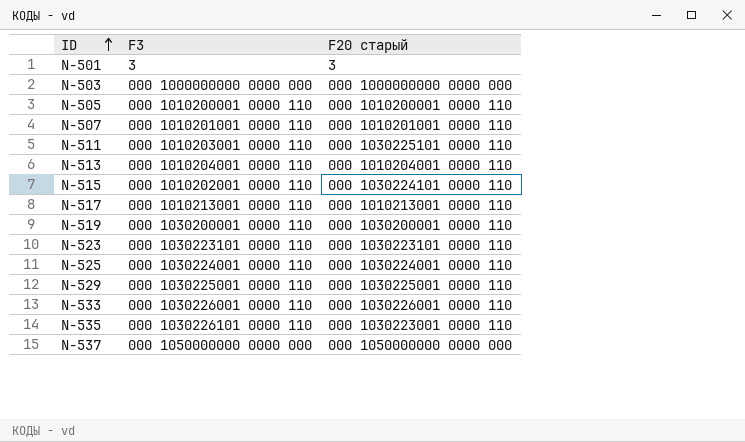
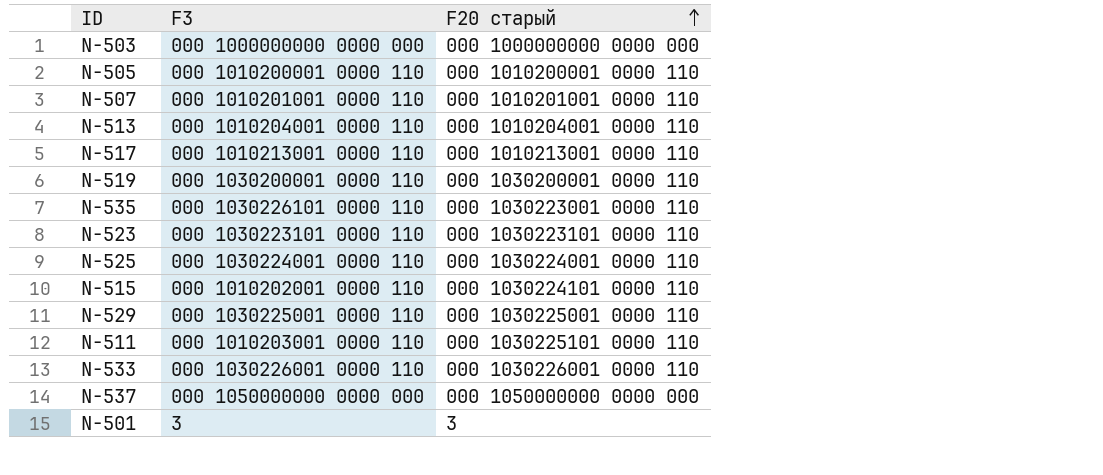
row order: ID ascending -> F20 старый ascending

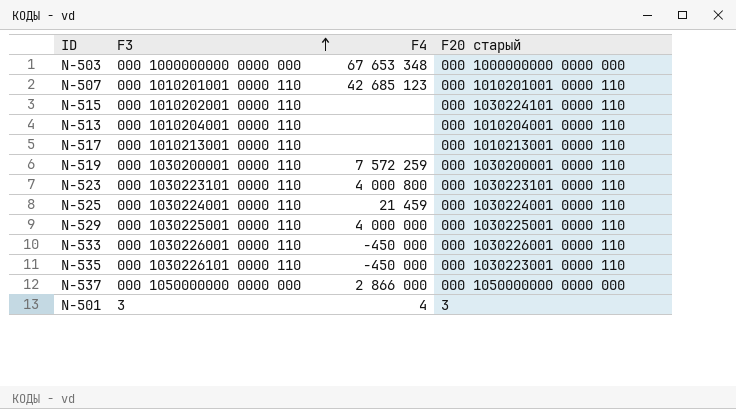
row order: F20 старый ascending -> F3 ascending
column F4 | position: none -> 3
row N-505: 000 1010200001 0000 110 | 000 1010200001 0000 110 -> none
row N-511: 000 1010203001 0000 110 | 000 1030225101 0000 110 -> none

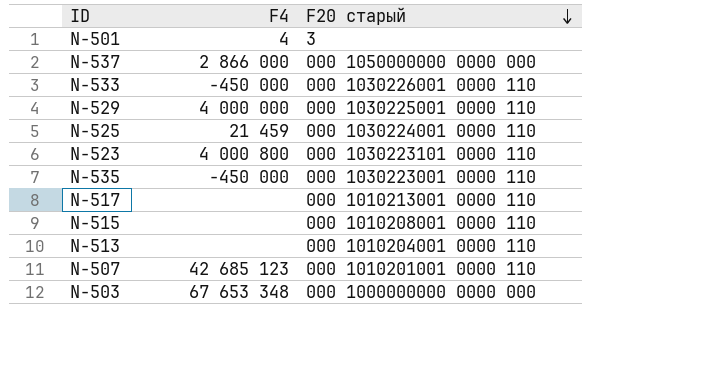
row order: F3 ascending -> F20 старый descending
column F3 | position: 2 -> none
row N-519: 000 1030200001 0000 110 | 7 572 259 | 000 1030200001 0000 110 -> none
N-515 | F20 старый: 000 1030224101 0000 110 -> 000 1010208001 0000 110

